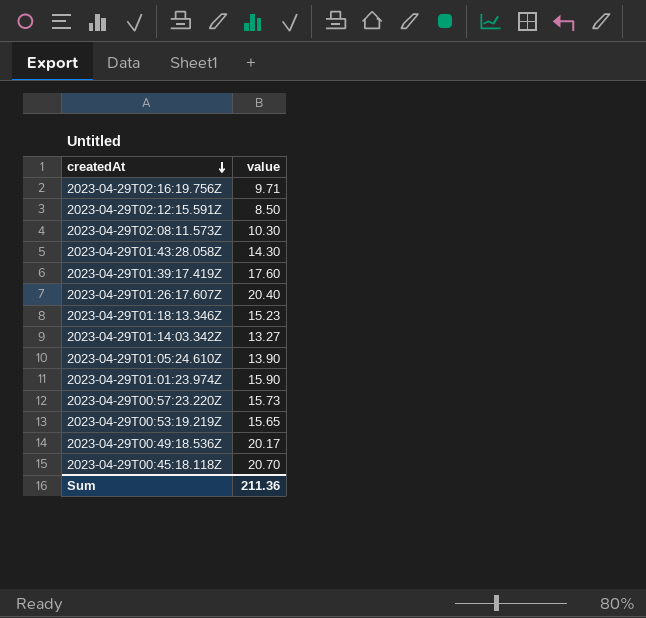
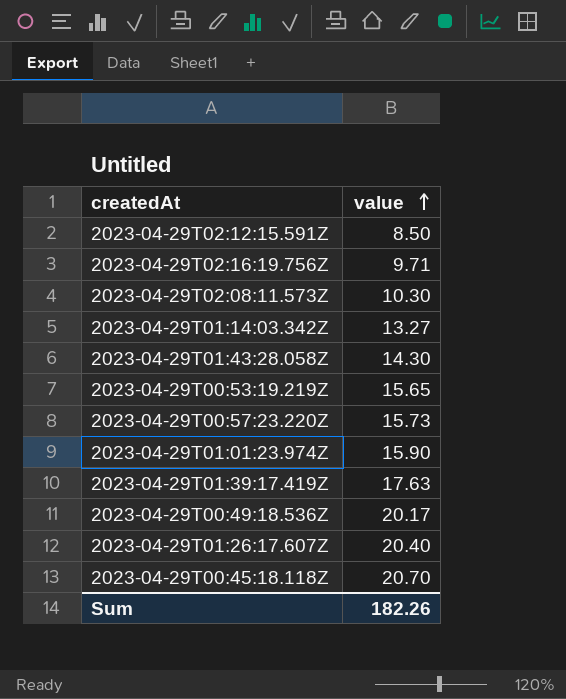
row order: createdAt descending -> value ascending
row 2023-04-29T01:18:13.346Z: 15.23 -> none
row 2023-04-29T01:05:24.610Z: 13.90 -> none
2023-04-29T01:39:17.419Z | value: 17.60 -> 17.63
Sum | value: 211.36 -> 182.26

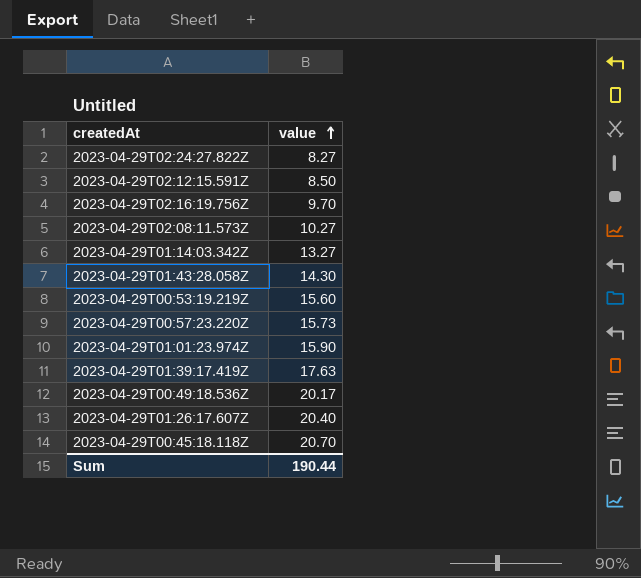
row 2023-04-29T02:24:27.822Z: none -> 8.27
2023-04-29T02:16:19.756Z | value: 9.71 -> 9.70
2023-04-29T02:08:11.573Z | value: 10.30 -> 10.27
2023-04-29T00:53:19.219Z | value: 15.65 -> 15.60
Sum | value: 182.26 -> 190.44

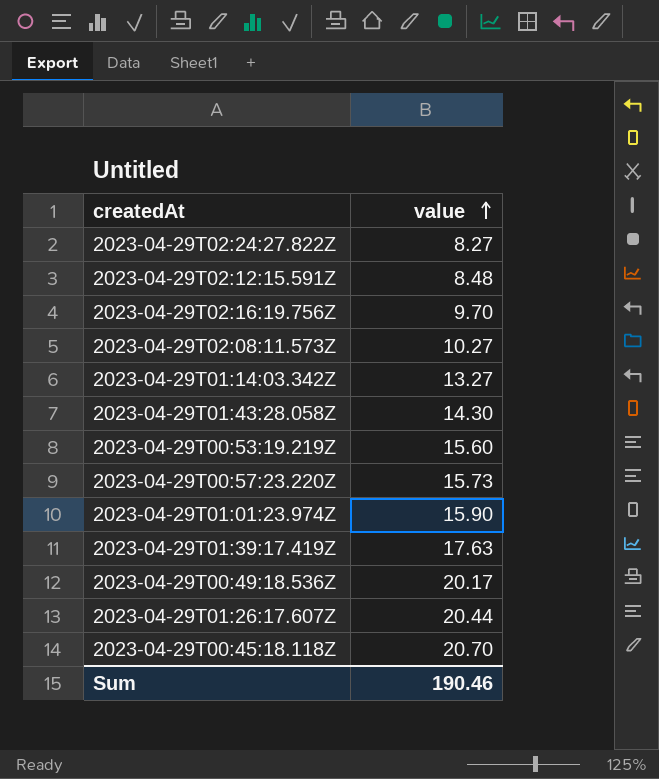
2023-04-29T02:12:15.591Z | value: 8.50 -> 8.48
2023-04-29T01:26:17.607Z | value: 20.40 -> 20.44
Sum | value: 190.44 -> 190.46

